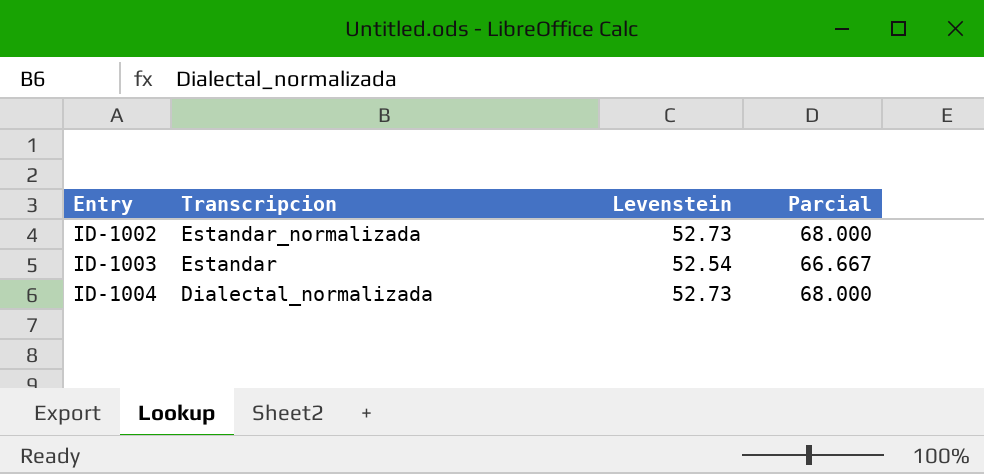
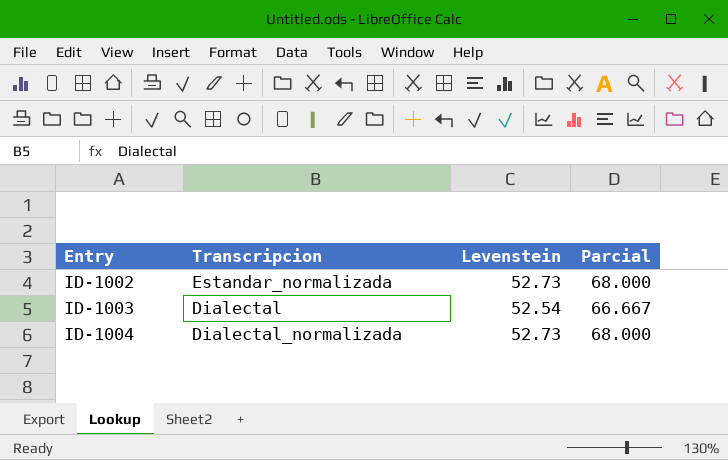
ID-1003 | Transcripcion: Estandar -> Dialectal

